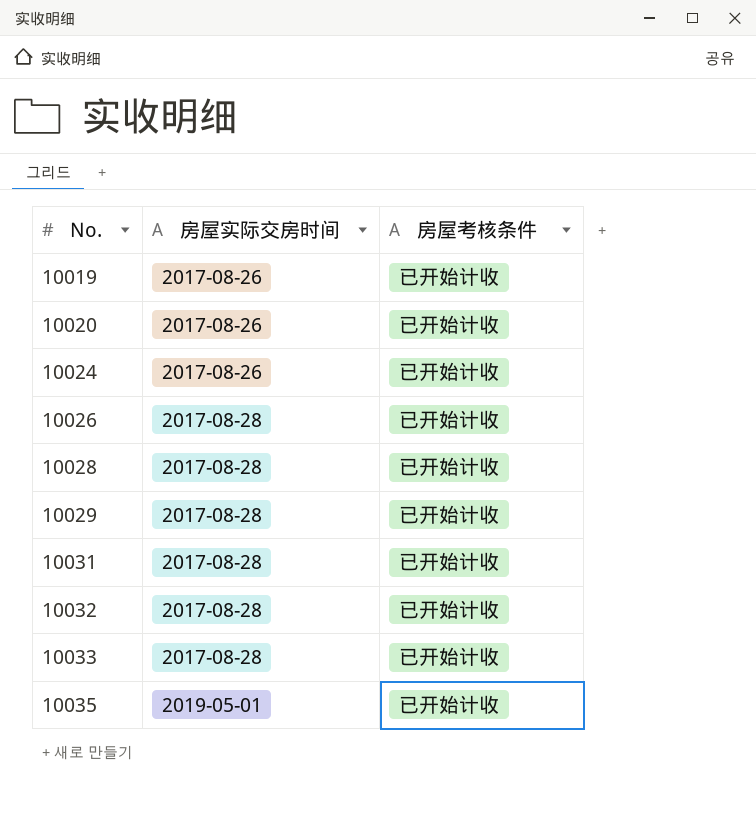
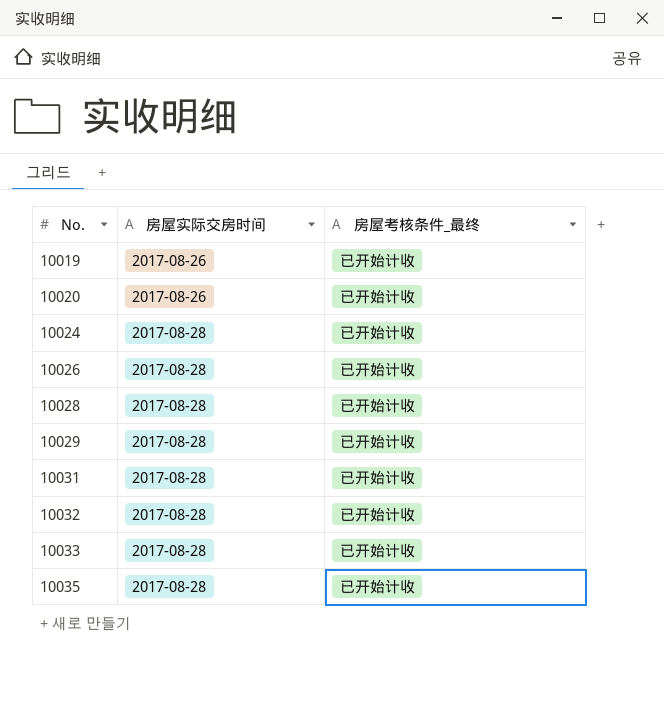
column name: 房屋考核条件 -> 房屋考核条件_最终
10024 | 房屋实际交房时间: 2017-08-26 -> 2017-08-28
10035 | 房屋实际交房时间: 2019-05-01 -> 2017-08-28

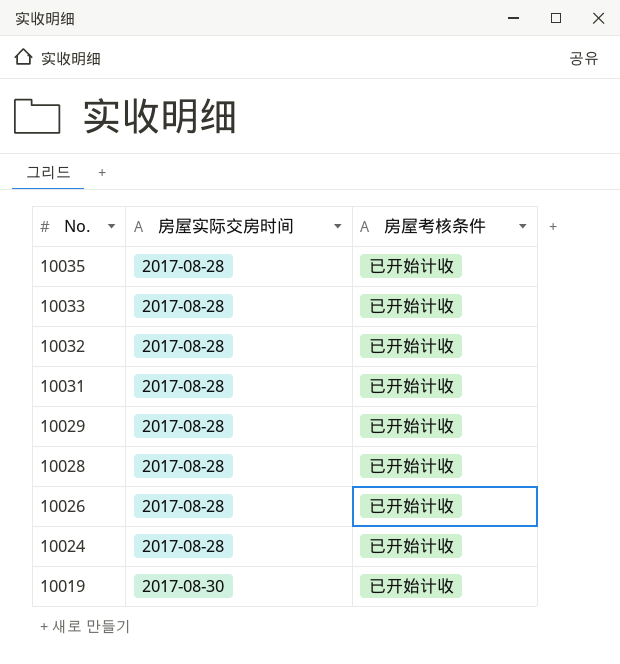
row order: No. ascending -> No. descending
column name: 房屋考核条件_最终 -> 房屋考核条件
row 10020: 2017-08-26 | 已开始计收 -> none
10019 | 房屋实际交房时间: 2017-08-26 -> 2017-08-30

